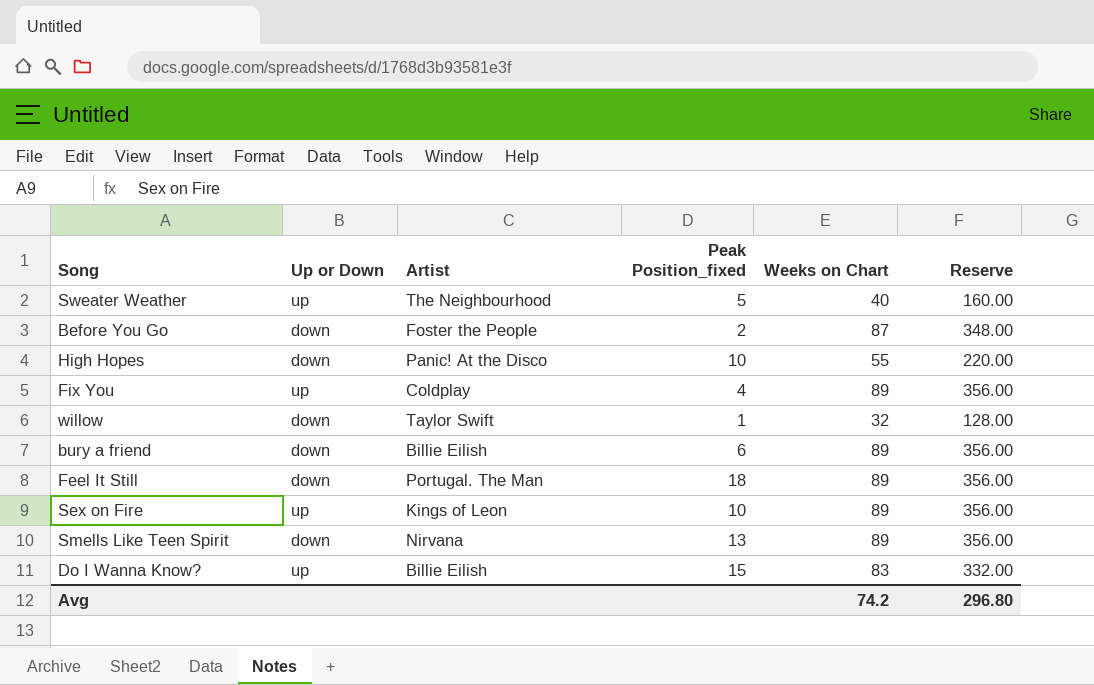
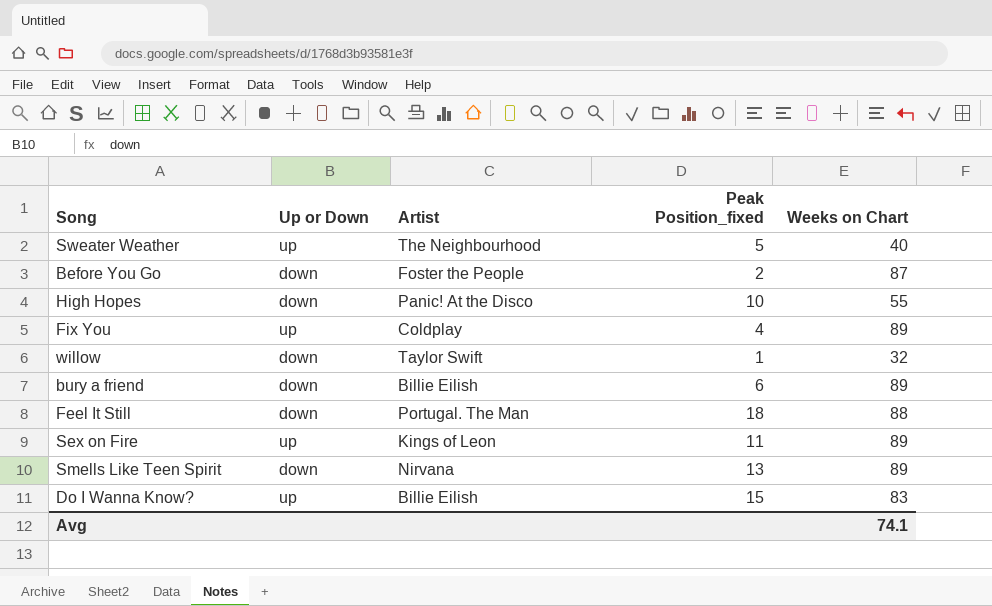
column Reserve | formula: [Weeks on Chart] * 4 -> none
Feel It Still | Weeks on Chart: 89 -> 88
Sex on Fire | Peak Position_fixed: 10 -> 11
Avg | Weeks on Chart: 74.2 -> 74.1

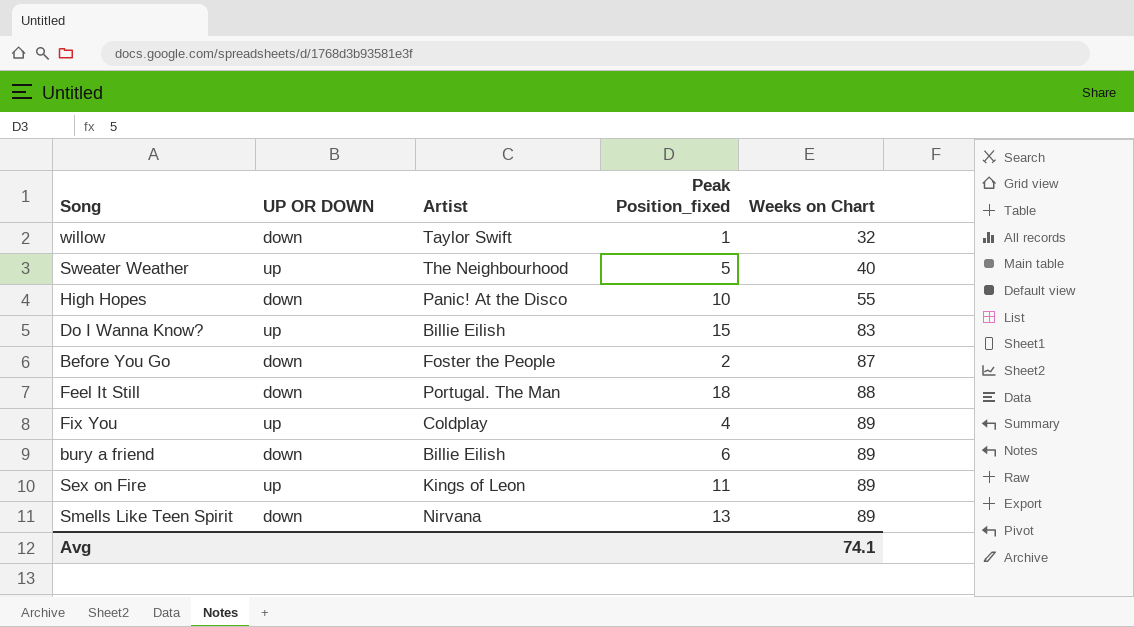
row order: none -> Weeks on Chart ascending
column name: Up or Down -> UP OR DOWN

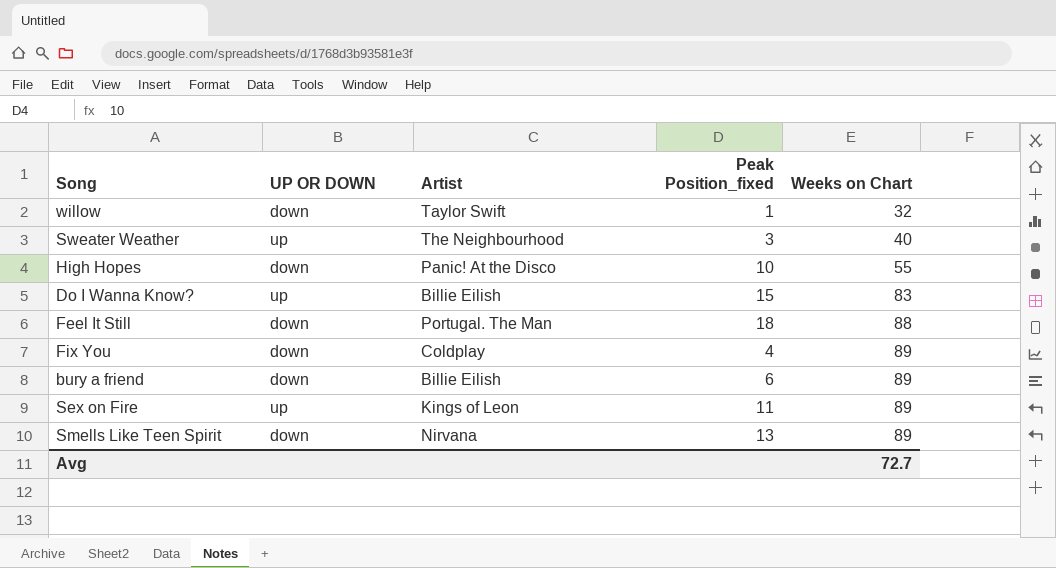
row Before You Go: down | Foster the People | 2 | 87 -> none
Sweater Weather | Peak Position_fixed: 5 -> 3
Fix You | UP OR DOWN: up -> down
Avg | Weeks on Chart: 74.1 -> 72.7

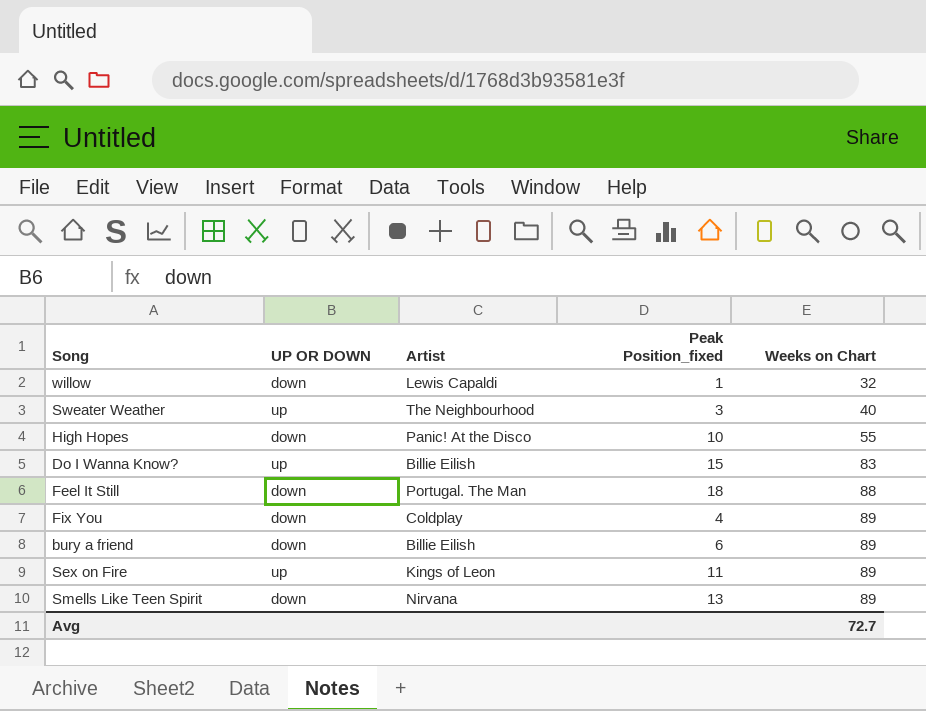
willow | Artist: Taylor Swift -> Lewis Capaldi

